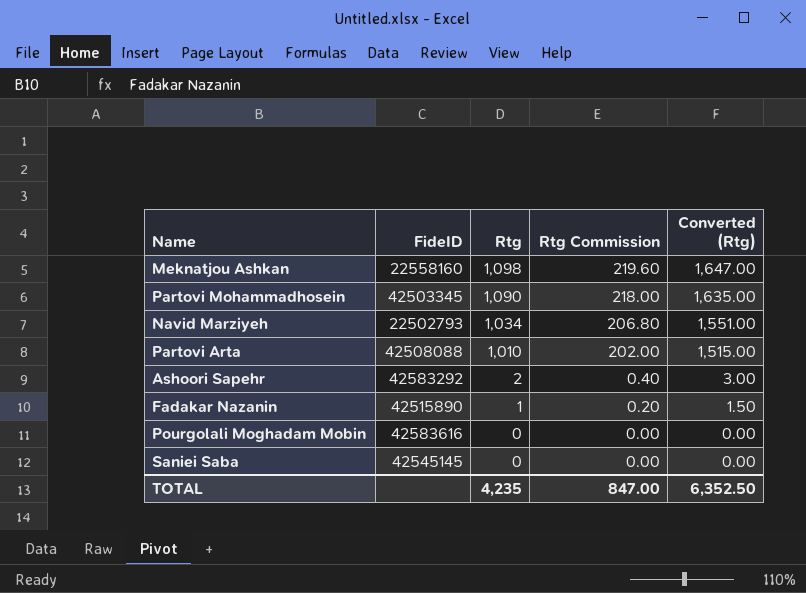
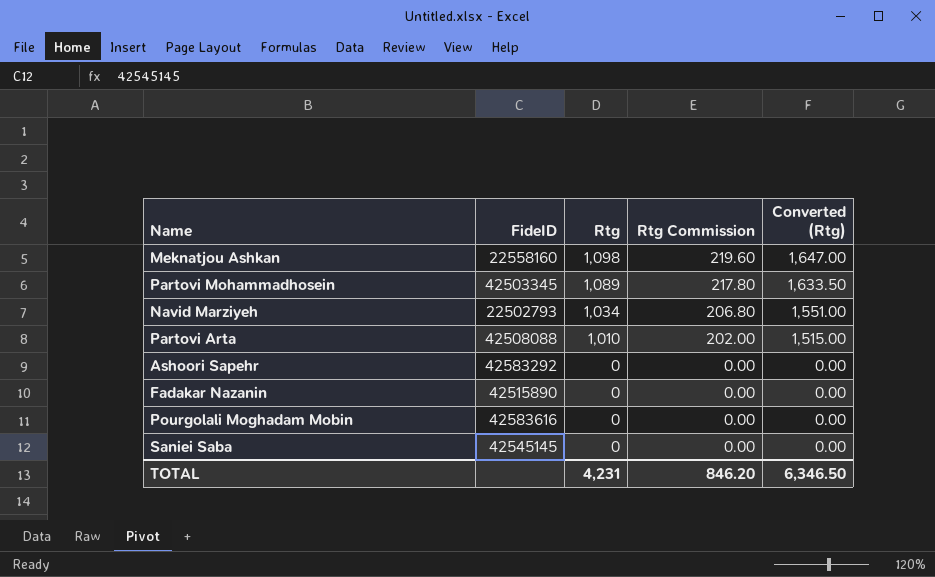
Partovi Mohammadhosein | Rtg: 1,090 -> 1,089
Partovi Mohammadhosein | Rtg Commission: 218.00 -> 217.80
Partovi Mohammadhosein | Converted (Rtg): 1,635.00 -> 1,633.50
Ashoori Sapehr | Rtg: 2 -> 0
Ashoori Sapehr | Rtg Commission: 0.40 -> 0.00
Ashoori Sapehr | Converted (Rtg): 3.00 -> 0.00
Fadakar Nazanin | Rtg: 1 -> 0
Fadakar Nazanin | Rtg Commission: 0.20 -> 0.00
Fadakar Nazanin | Converted (Rtg): 1.50 -> 0.00
TOTAL | Rtg: 4,235 -> 4,231
TOTAL | Rtg Commission: 847.00 -> 846.20
TOTAL | Converted (Rtg): 6,352.50 -> 6,346.50

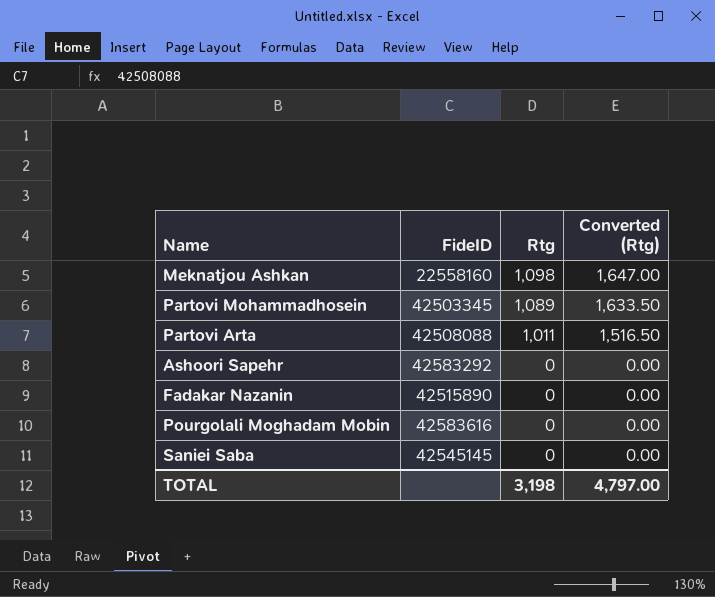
column Rtg Commission | formula: [Rtg] * 0.2 -> none
row Navid Marziyeh: 22502793 | 1,034 | 206.80 | 1,551.00 -> none
Partovi Arta | Rtg: 1,010 -> 1,011
Partovi Arta | Converted (Rtg): 1,515.00 -> 1,516.50
TOTAL | Rtg: 4,231 -> 3,198
TOTAL | Converted (Rtg): 6,346.50 -> 4,797.00

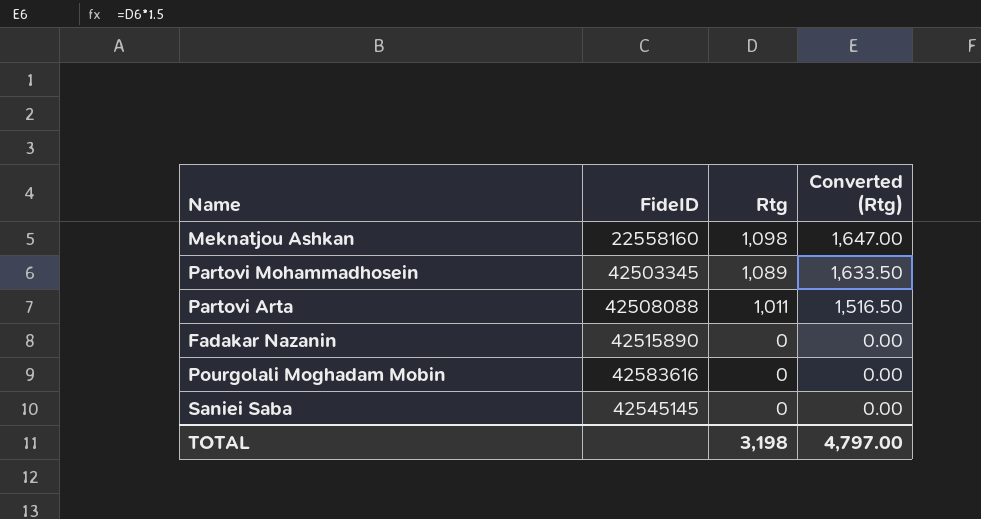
row Ashoori Sapehr: 42583292 | 0 | 0.00 -> none

